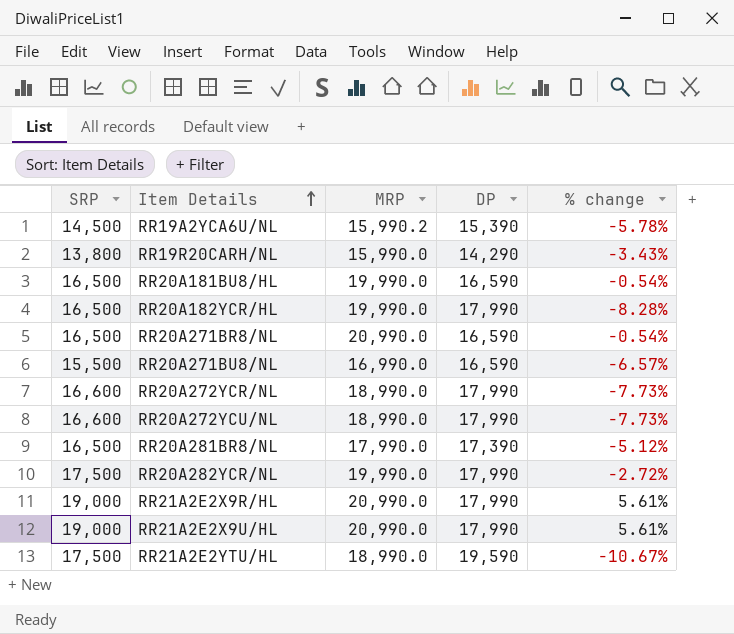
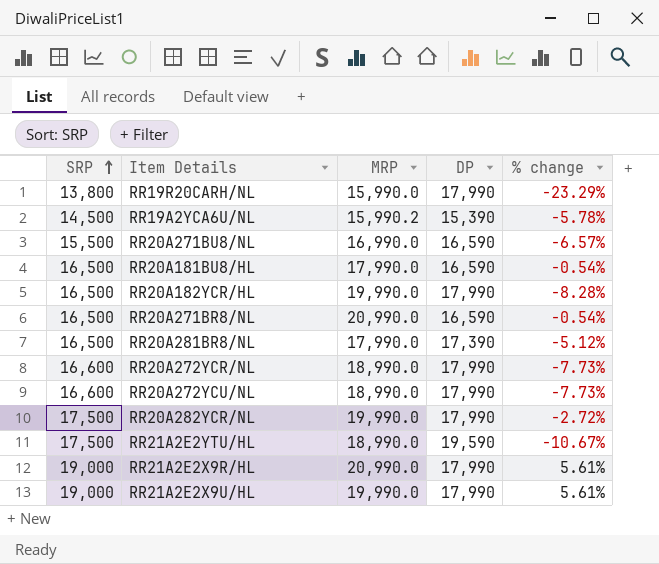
row order: Item Details ascending -> SRP ascending
RR19R20CARH/NL | DP: 14,290 -> 17,990
RR19R20CARH/NL | % change: -3.43% -> -23.29%
RR20A181BU8/HL | MRP: 19,990.0 -> 17,990.0
RR21A2E2X9U/HL | MRP: 20,990.0 -> 19,990.0

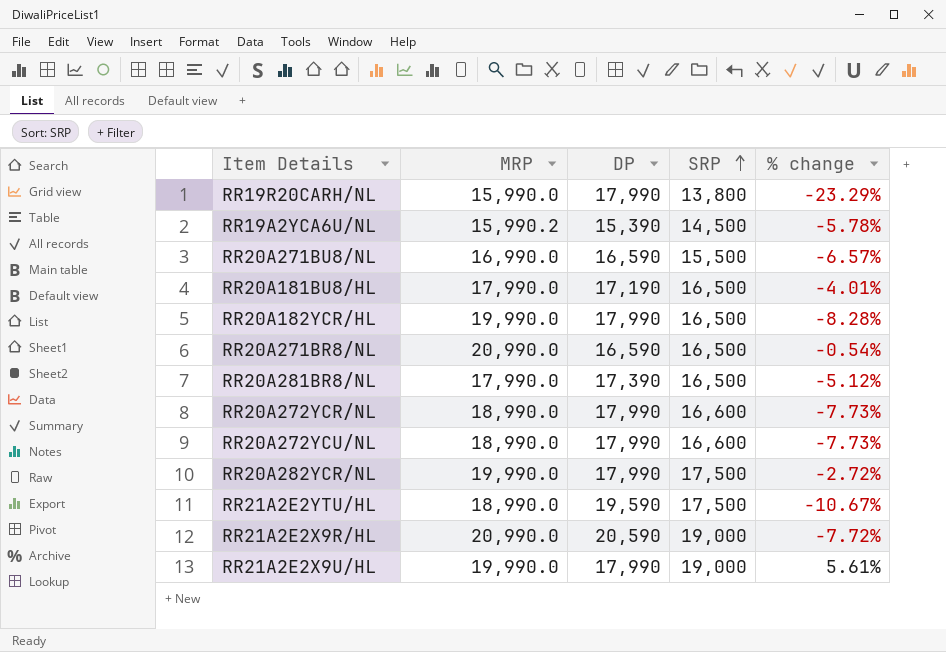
column SRP | position: 1 -> 4
RR20A181BU8/HL | DP: 16,590 -> 17,190
RR20A181BU8/HL | % change: -0.54% -> -4.01%
RR21A2E2X9R/HL | DP: 17,990 -> 20,590
RR21A2E2X9R/HL | % change: 5.61% -> -7.72%

